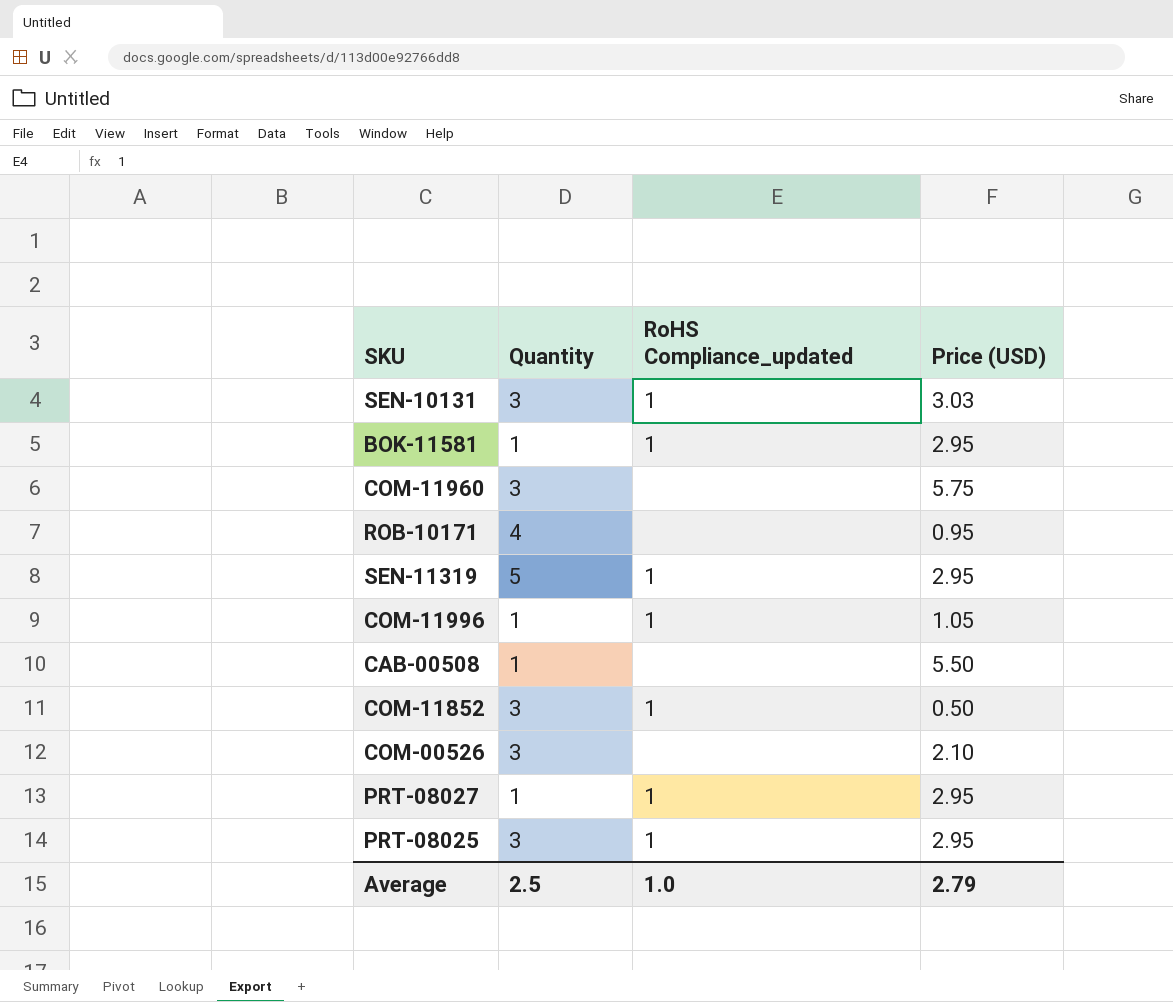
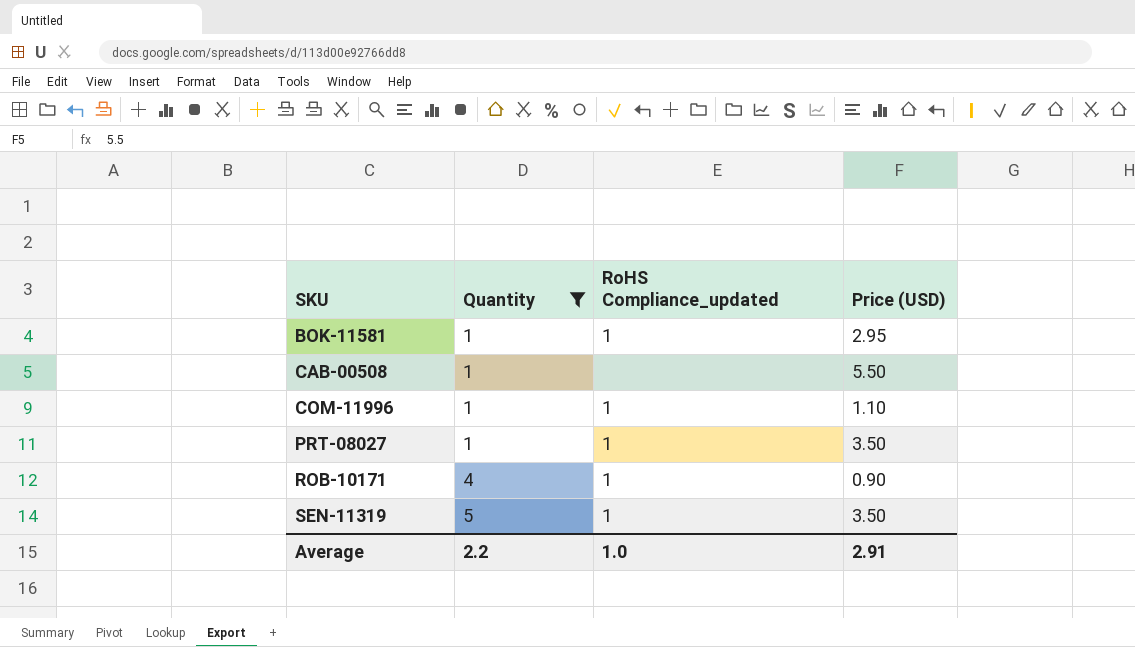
filter: none -> Quantity != 3
row order: none -> SKU ascending
COM-11996 | Price (USD): 1.05 -> 1.10
PRT-08027 | Price (USD): 2.95 -> 3.50
ROB-10171 | RoHS Compliance_updated: none -> 1
ROB-10171 | Price (USD): 0.95 -> 0.90
SEN-11319 | Price (USD): 2.95 -> 3.50
Average | Quantity: 2.5 -> 2.2
Average | Price (USD): 2.79 -> 2.91

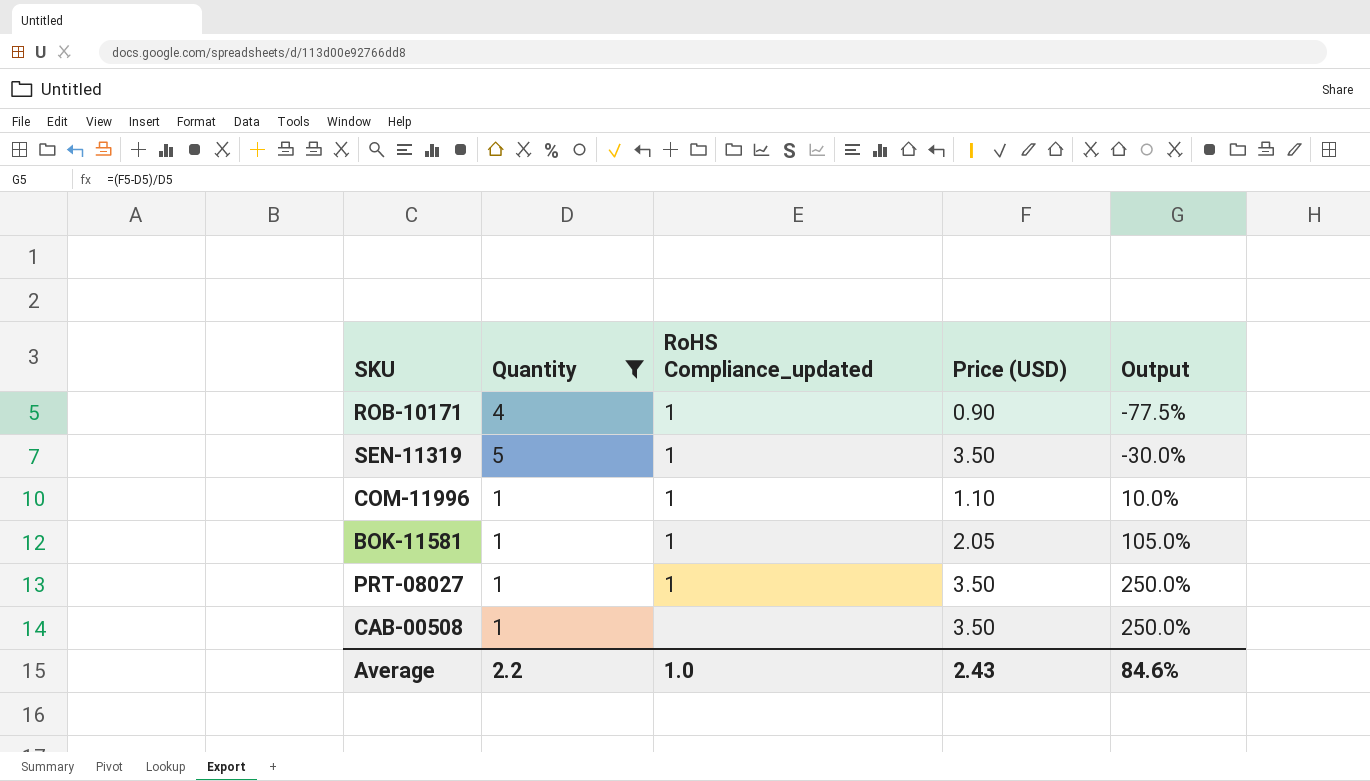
row order: SKU ascending -> Output ascending
column Output | formula: none -> ([Price (USD)] - [Quantity]) / [Quantity]
BOK-11581 | Price (USD): 2.95 -> 2.05
CAB-00508 | Price (USD): 5.50 -> 3.50
Average | Price (USD): 2.91 -> 2.43

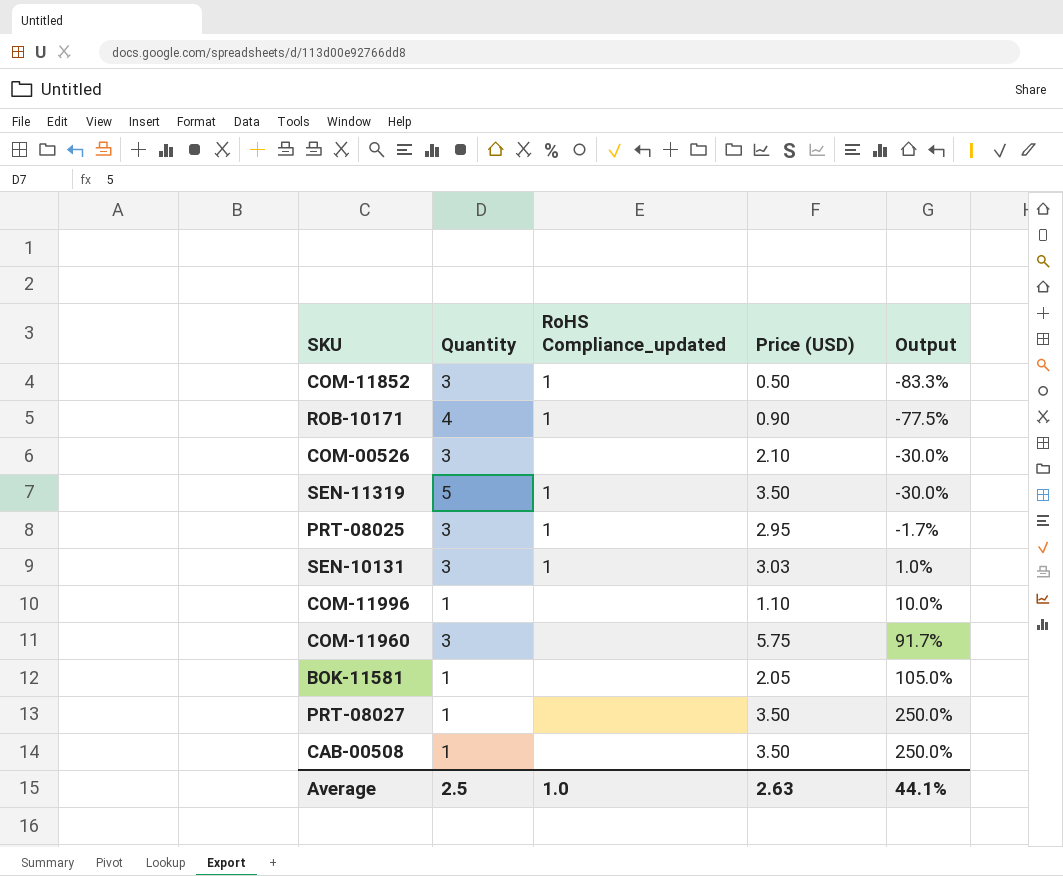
filter: Quantity != 3 -> none
COM-11996 | RoHS Compliance_updated: 1 -> none
BOK-11581 | RoHS Compliance_updated: 1 -> none
PRT-08027 | RoHS Compliance_updated: 1 -> none
Average | Quantity: 2.2 -> 2.5
Average | Price (USD): 2.43 -> 2.63
Average | Output: 84.6% -> 44.1%

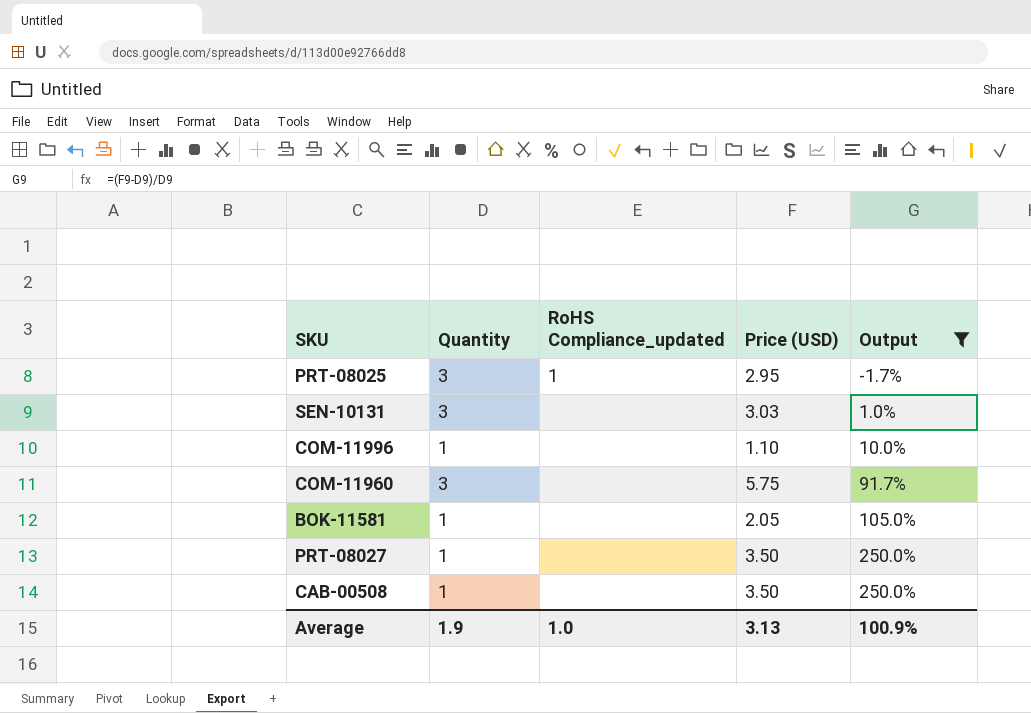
filter: none -> Output >= -1.7%
SEN-10131 | RoHS Compliance_updated: 1 -> none
Average | Quantity: 2.5 -> 1.9
Average | Price (USD): 2.63 -> 3.13
Average | Output: 44.1% -> 100.9%

